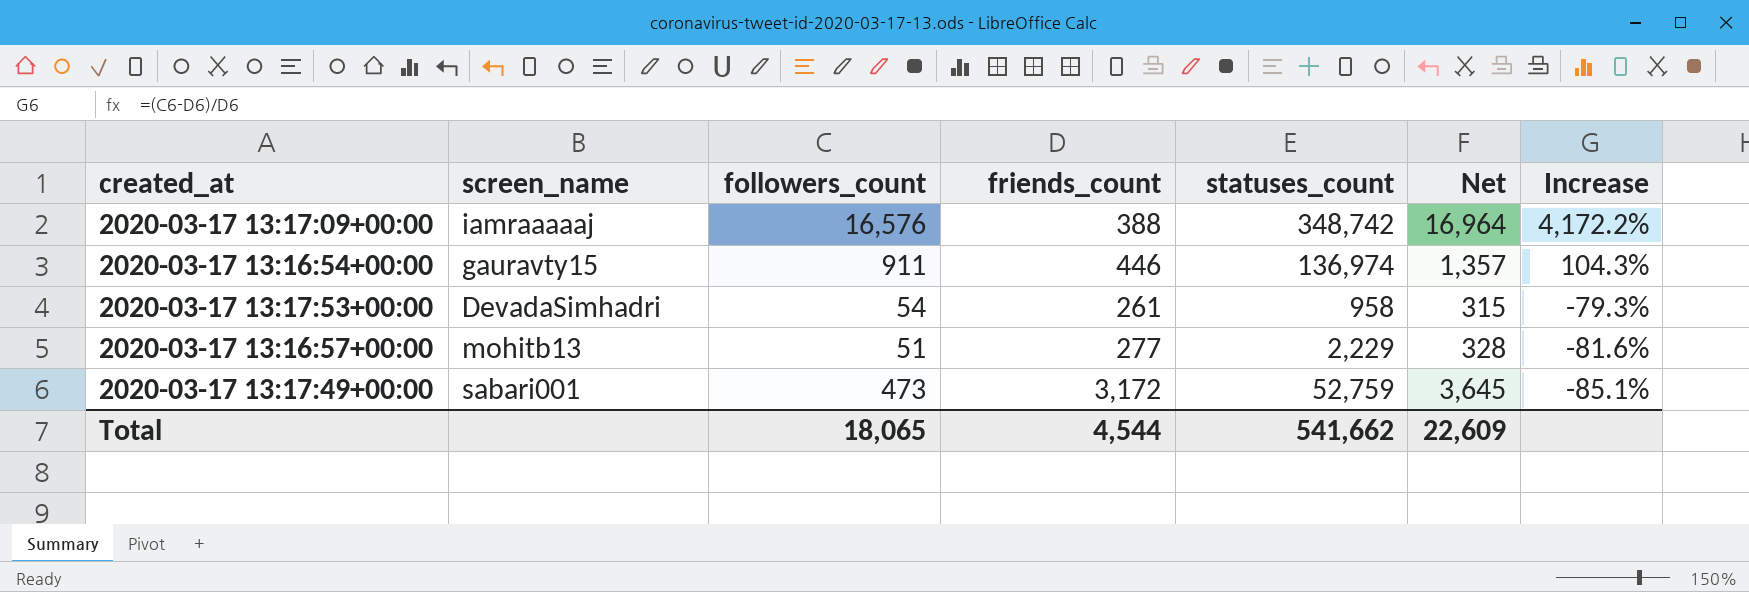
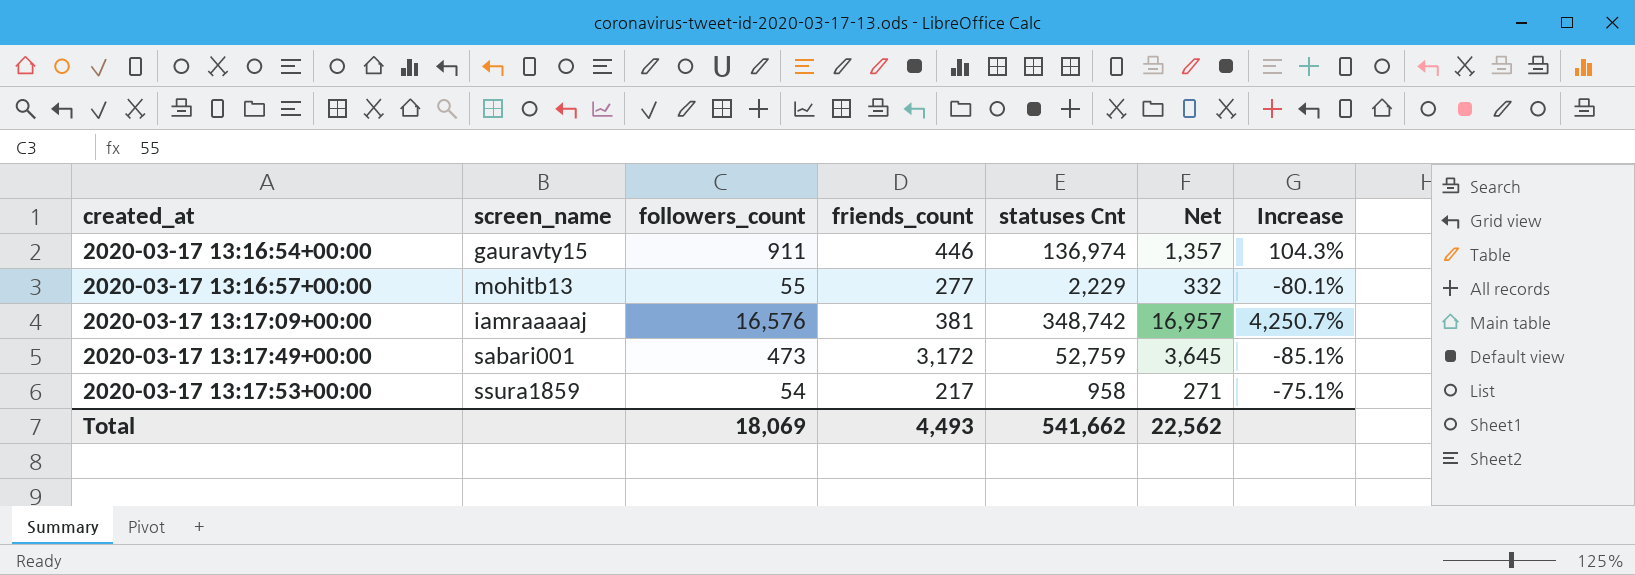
row order: Increase descending -> created_at ascending
column name: statuses_count -> statuses Cnt
2020-03-17 13:16:57+00:00 | followers_count: 51 -> 55
2020-03-17 13:16:57+00:00 | Net: 328 -> 332
2020-03-17 13:16:57+00:00 | Increase: -81.6% -> -80.1%
2020-03-17 13:17:09+00:00 | friends_count: 388 -> 381
2020-03-17 13:17:09+00:00 | Net: 16,964 -> 16,957
2020-03-17 13:17:09+00:00 | Increase: 4,172.2% -> 4,250.7%
2020-03-17 13:17:53+00:00 | screen_name: DevadaSimhadri -> ssura1859
2020-03-17 13:17:53+00:00 | friends_count: 261 -> 217
2020-03-17 13:17:53+00:00 | Net: 315 -> 271
2020-03-17 13:17:53+00:00 | Increase: -79.3% -> -75.1%
Total | followers_count: 18,065 -> 18,069
Total | friends_count: 4,544 -> 4,493
Total | Net: 22,609 -> 22,562

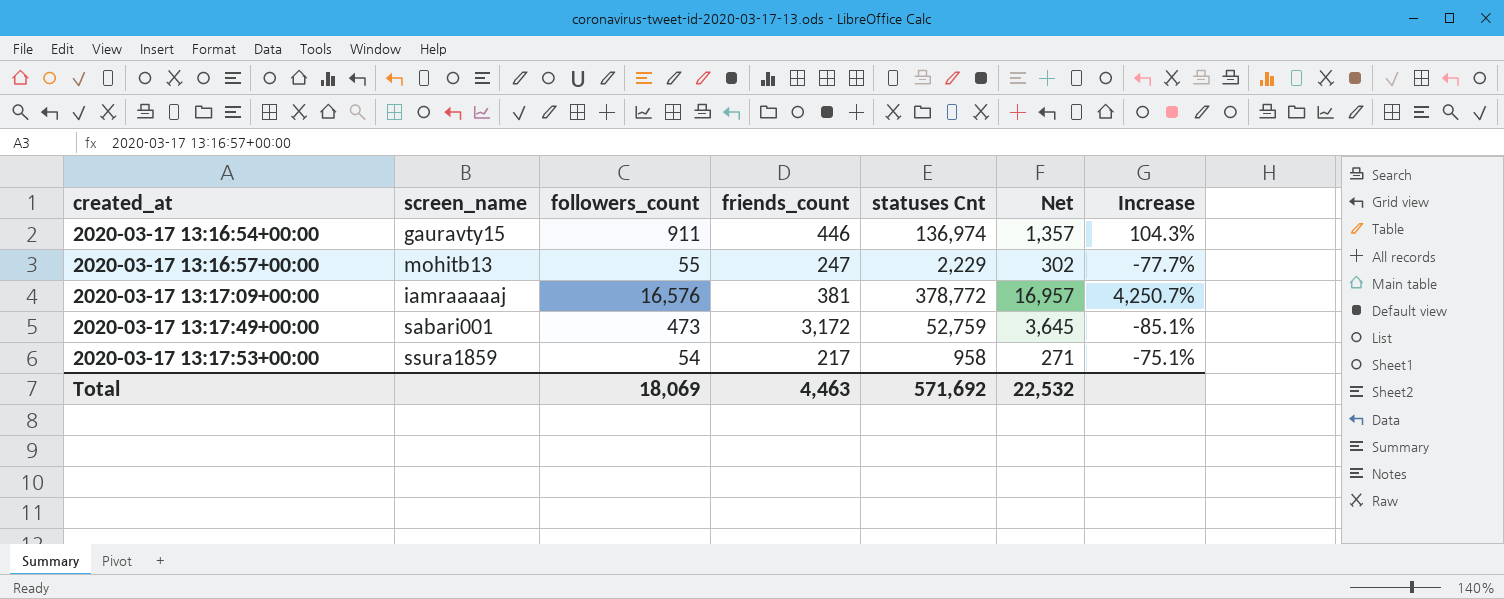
2020-03-17 13:16:57+00:00 | friends_count: 277 -> 247
2020-03-17 13:16:57+00:00 | Net: 332 -> 302
2020-03-17 13:16:57+00:00 | Increase: -80.1% -> -77.7%
2020-03-17 13:17:09+00:00 | statuses Cnt: 348,742 -> 378,772
Total | friends_count: 4,493 -> 4,463
Total | statuses Cnt: 541,662 -> 571,692
Total | Net: 22,562 -> 22,532

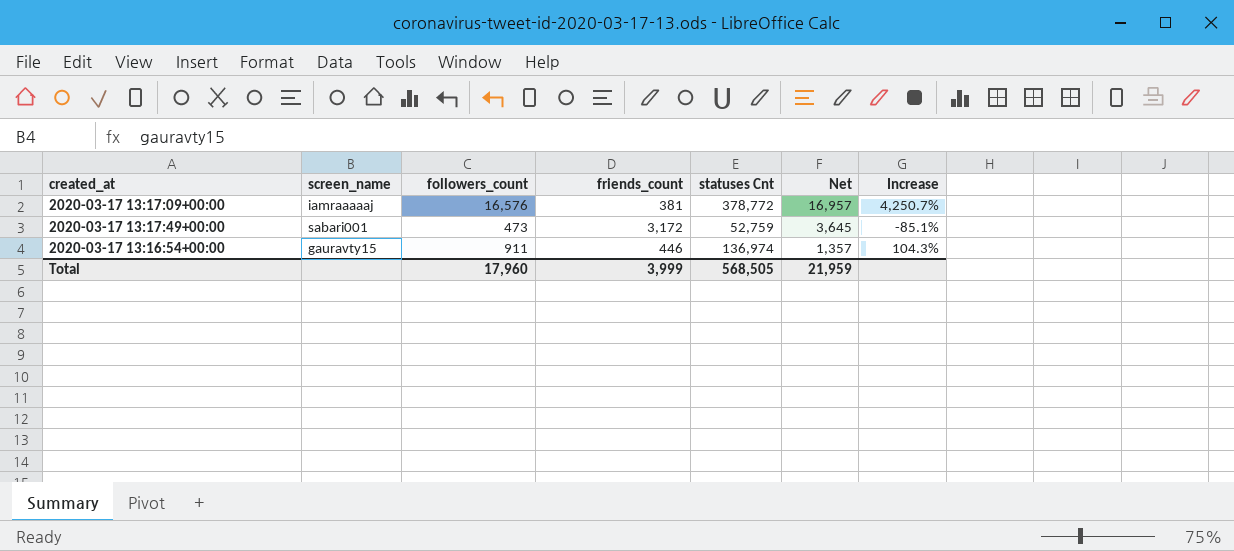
row order: created_at ascending -> Net descending
row 2020-03-17 13:16:57+00:00: mohitb13 | 55 | 247 | 2,229 | 302 | -77.7% -> none
row 2020-03-17 13:17:53+00:00: ssura1859 | 54 | 217 | 958 | 271 | -75.1% -> none
Total | followers_count: 18,069 -> 17,960
Total | friends_count: 4,463 -> 3,999
Total | statuses Cnt: 571,692 -> 568,505
Total | Net: 22,532 -> 21,959

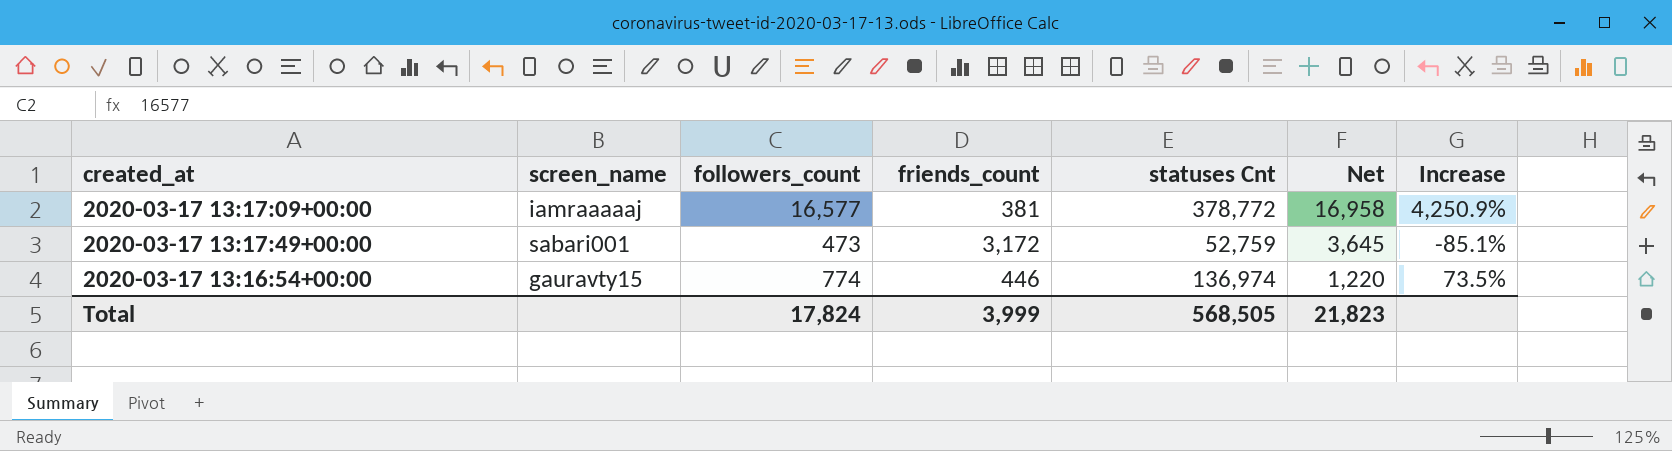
2020-03-17 13:17:09+00:00 | followers_count: 16,576 -> 16,577
2020-03-17 13:17:09+00:00 | Net: 16,957 -> 16,958
2020-03-17 13:17:09+00:00 | Increase: 4,250.7% -> 4,250.9%
2020-03-17 13:16:54+00:00 | followers_count: 911 -> 774
2020-03-17 13:16:54+00:00 | Net: 1,357 -> 1,220
2020-03-17 13:16:54+00:00 | Increase: 104.3% -> 73.5%
Total | followers_count: 17,960 -> 17,824
Total | Net: 21,959 -> 21,823

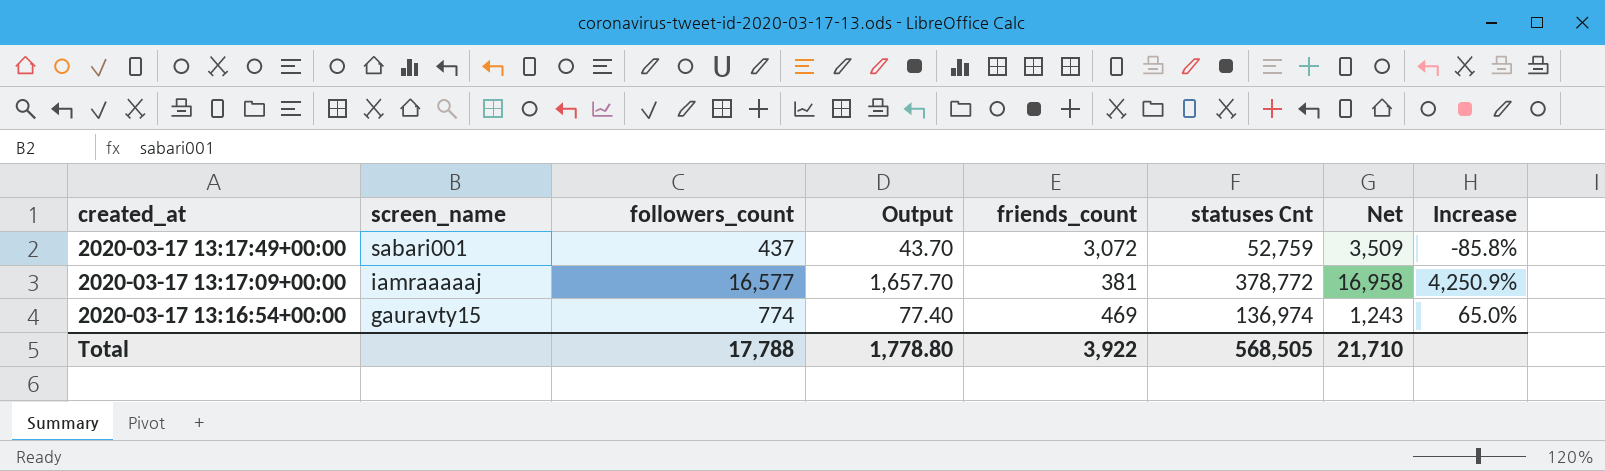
row order: Net descending -> created_at descending
column Output | formula: none -> [followers_count] * 0.1
2020-03-17 13:17:49+00:00 | followers_count: 473 -> 437
2020-03-17 13:17:49+00:00 | friends_count: 3,172 -> 3,072
2020-03-17 13:17:49+00:00 | Net: 3,645 -> 3,509
2020-03-17 13:17:49+00:00 | Increase: -85.1% -> -85.8%
2020-03-17 13:16:54+00:00 | friends_count: 446 -> 469
2020-03-17 13:16:54+00:00 | Net: 1,220 -> 1,243
2020-03-17 13:16:54+00:00 | Increase: 73.5% -> 65.0%
Total | followers_count: 17,824 -> 17,788
Total | friends_count: 3,999 -> 3,922
Total | Net: 21,823 -> 21,710

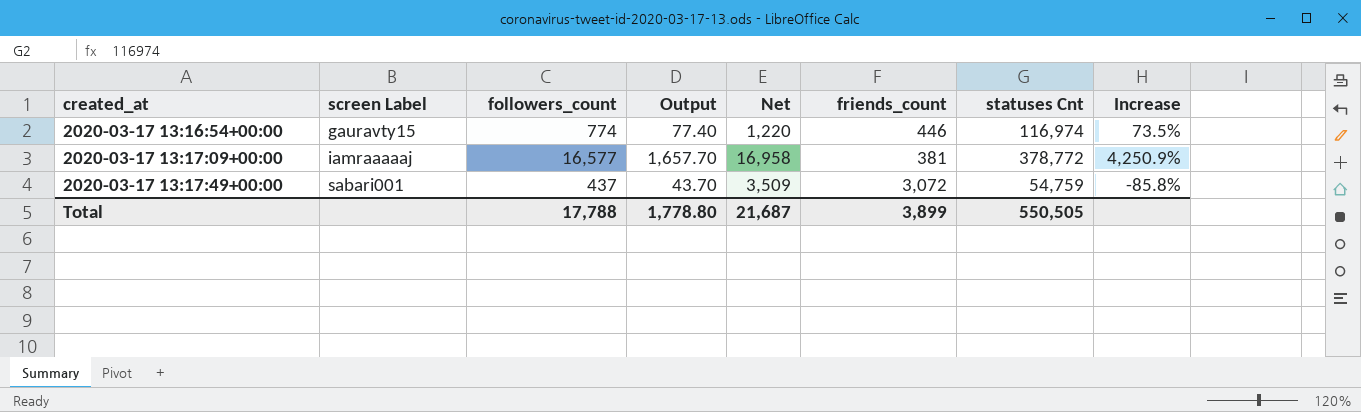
row order: created_at descending -> created_at ascending
column name: screen_name -> screen Label
column Net | position: 7 -> 5
2020-03-17 13:16:54+00:00 | Net: 1,243 -> 1,220
2020-03-17 13:16:54+00:00 | friends_count: 469 -> 446
2020-03-17 13:16:54+00:00 | statuses Cnt: 136,974 -> 116,974
2020-03-17 13:16:54+00:00 | Increase: 65.0% -> 73.5%
2020-03-17 13:17:49+00:00 | statuses Cnt: 52,759 -> 54,759
Total | Net: 21,710 -> 21,687
Total | friends_count: 3,922 -> 3,899
Total | statuses Cnt: 568,505 -> 550,505

